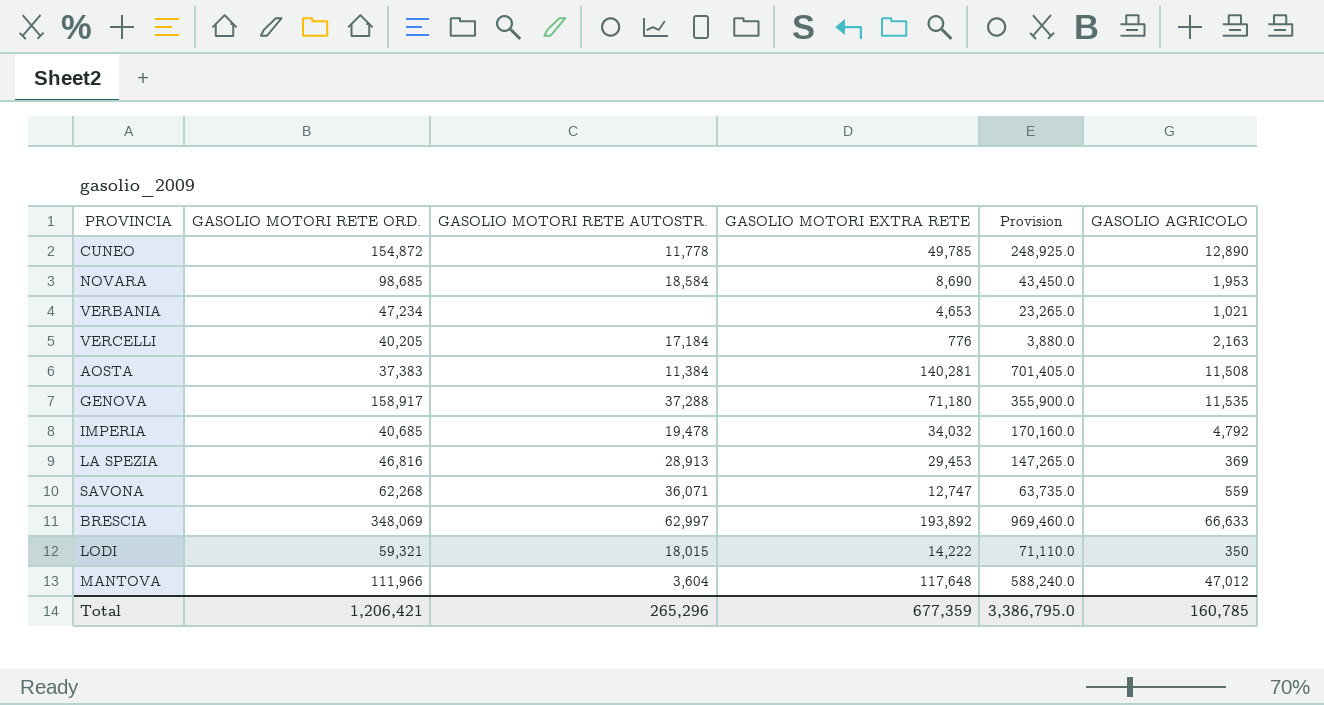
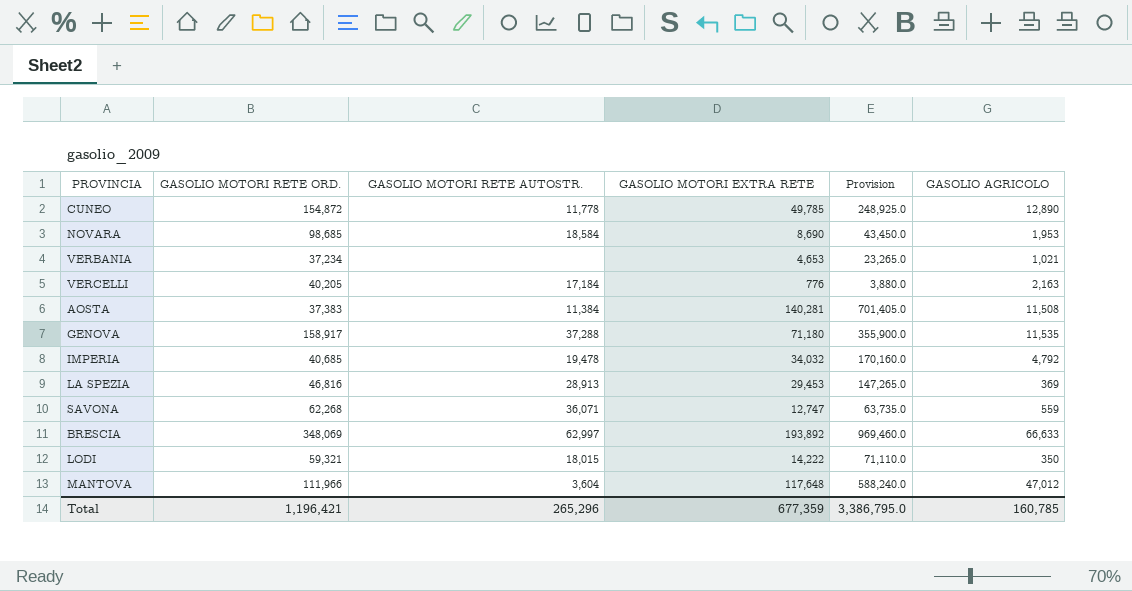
VERBANIA | GASOLIO MOTORI RETE ORD.: 47,234 -> 37,234
Total | GASOLIO MOTORI RETE ORD.: 1,206,421 -> 1,196,421

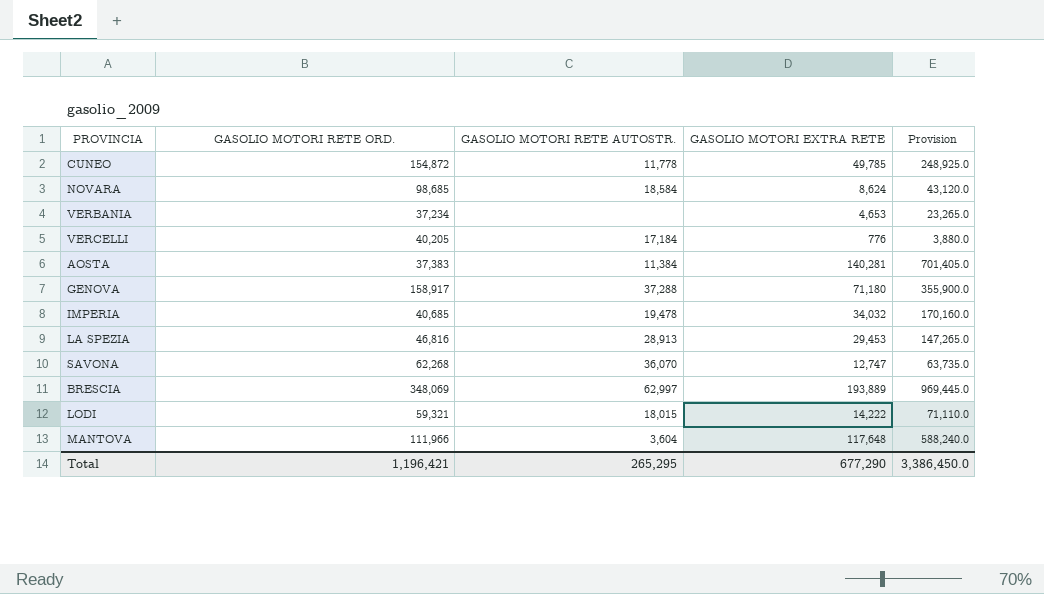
column GASOLIO AGRICOLO | position: 6 -> none
NOVARA | GASOLIO MOTORI EXTRA RETE: 8,690 -> 8,624
NOVARA | Provision: 43,450.0 -> 43,120.0
SAVONA | GASOLIO MOTORI RETE AUTOSTR.: 36,071 -> 36,070
BRESCIA | GASOLIO MOTORI EXTRA RETE: 193,892 -> 193,889
BRESCIA | Provision: 969,460.0 -> 969,445.0
Total | GASOLIO MOTORI RETE AUTOSTR.: 265,296 -> 265,295
Total | GASOLIO MOTORI EXTRA RETE: 677,359 -> 677,290
Total | Provision: 3,386,795.0 -> 3,386,450.0

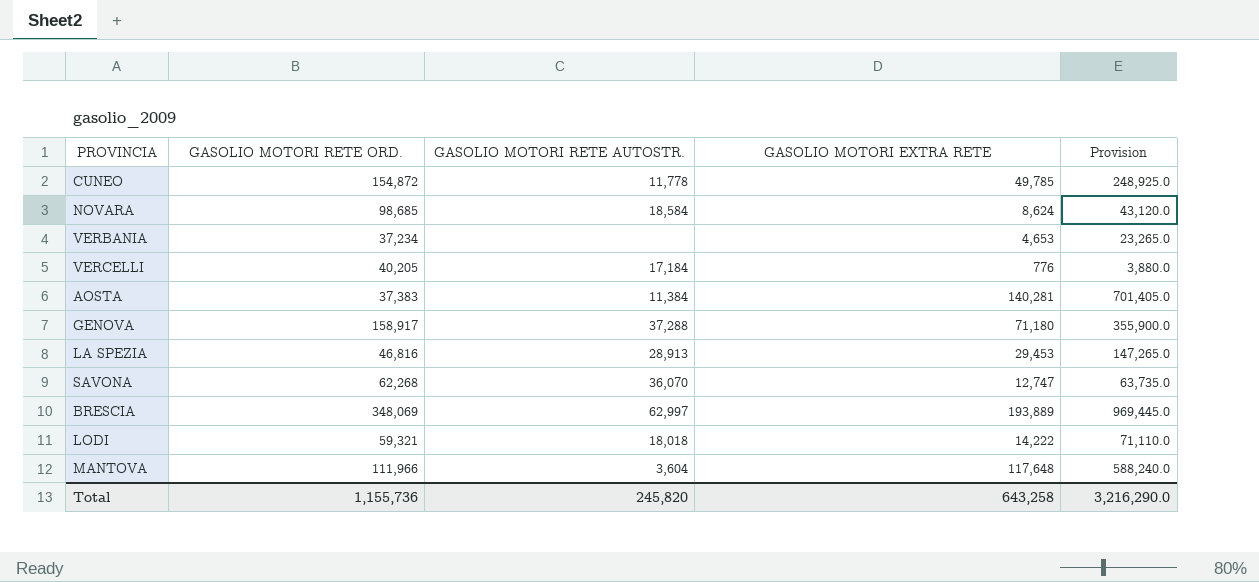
row IMPERIA: 40,685 | 19,478 | 34,032 | 170,160.0 -> none
LODI | GASOLIO MOTORI RETE AUTOSTR.: 18,015 -> 18,018
Total | GASOLIO MOTORI RETE ORD.: 1,196,421 -> 1,155,736
Total | GASOLIO MOTORI RETE AUTOSTR.: 265,295 -> 245,820
Total | GASOLIO MOTORI EXTRA RETE: 677,290 -> 643,258
Total | Provision: 3,386,450.0 -> 3,216,290.0

